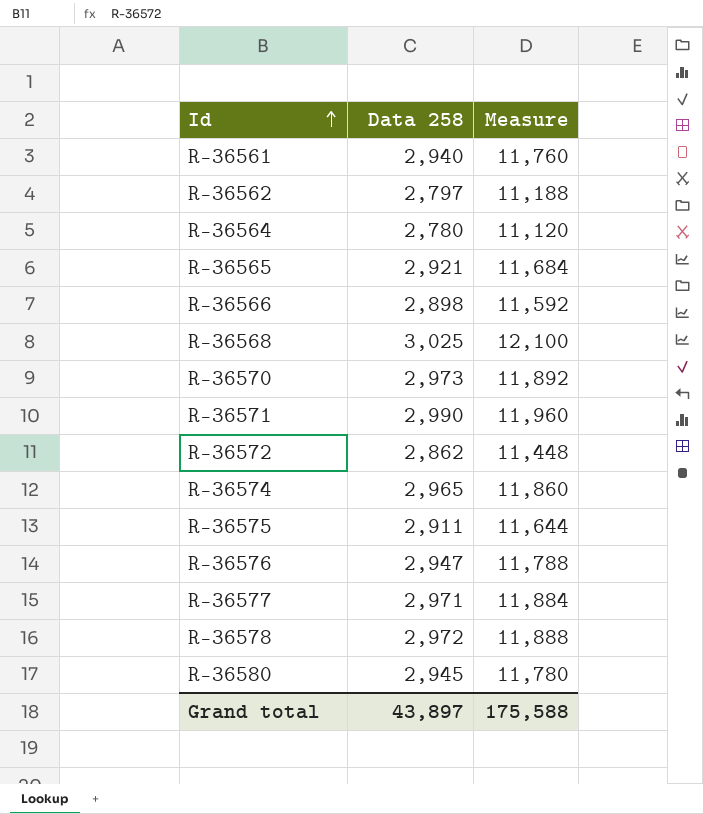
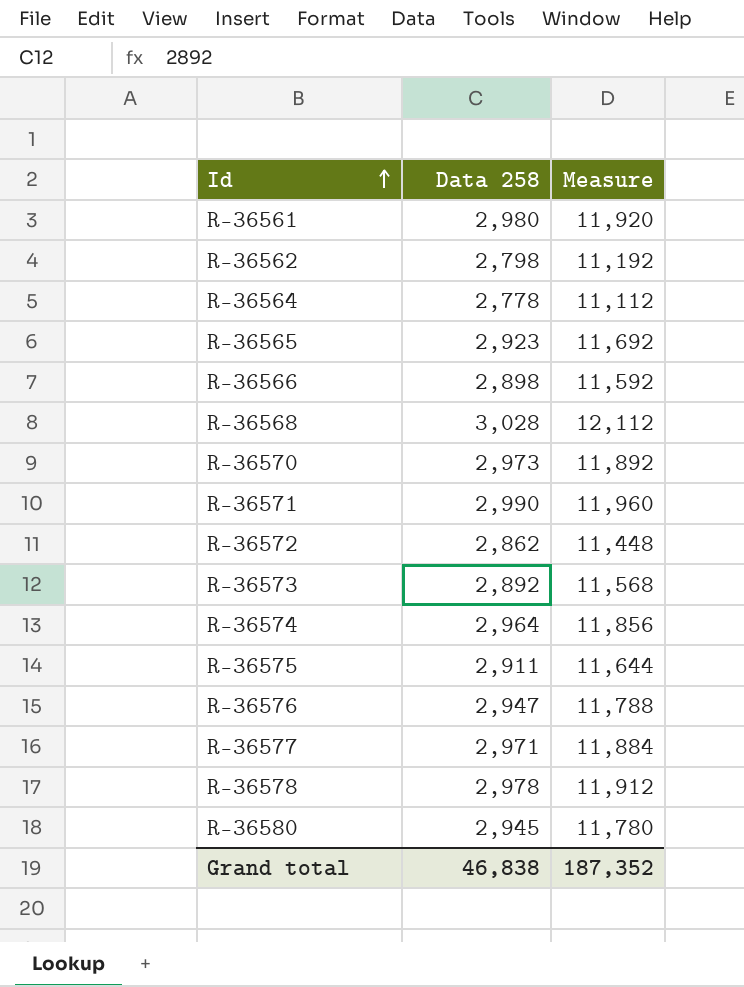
R-36561 | Data 258: 2,940 -> 2,980
R-36561 | Measure: 11,760 -> 11,920
R-36562 | Data 258: 2,797 -> 2,798
R-36562 | Measure: 11,188 -> 11,192
R-36564 | Data 258: 2,780 -> 2,778
R-36564 | Measure: 11,120 -> 11,112
R-36565 | Data 258: 2,921 -> 2,923
R-36565 | Measure: 11,684 -> 11,692
R-36568 | Data 258: 3,025 -> 3,028
R-36568 | Measure: 12,100 -> 12,112
row R-36573: none -> 2,892 | 11,568
R-36574 | Data 258: 2,965 -> 2,964
R-36574 | Measure: 11,860 -> 11,856
R-36578 | Data 258: 2,972 -> 2,978
R-36578 | Measure: 11,888 -> 11,912
Grand total | Data 258: 43,897 -> 46,838
Grand total | Measure: 175,588 -> 187,352

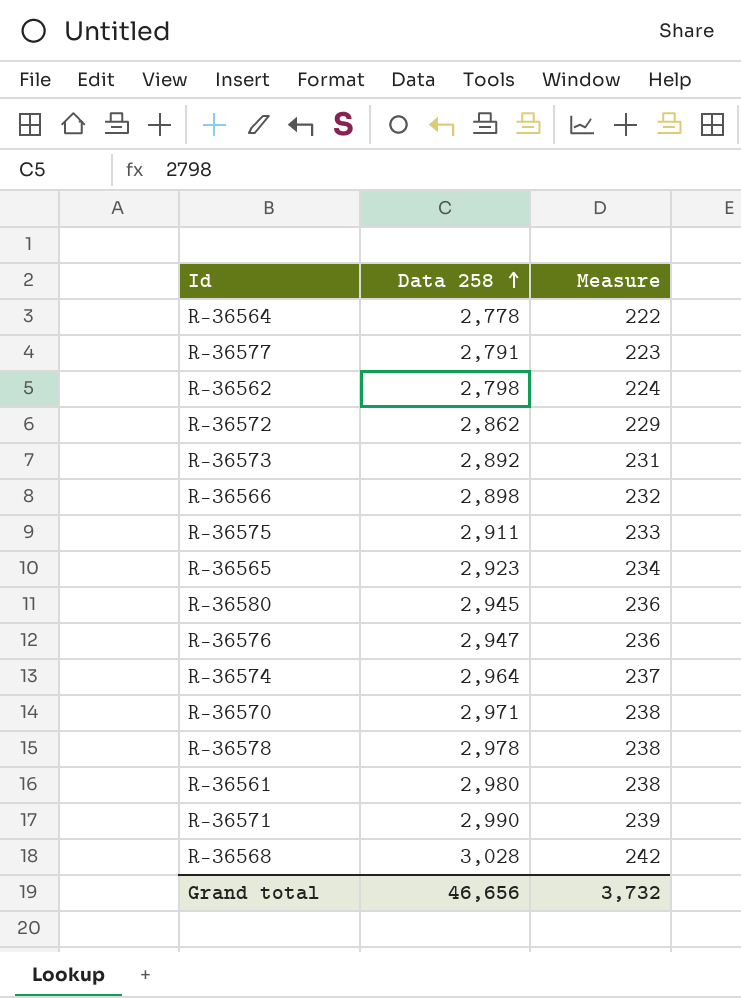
row order: Id ascending -> Data 258 ascending
column Measure | formula: [Data 258] * 4 -> [Data 258] * 0.08
R-36577 | Data 258: 2,971 -> 2,791
R-36570 | Data 258: 2,973 -> 2,971
Grand total | Data 258: 46,838 -> 46,656
Grand total | Measure: 187,352 -> 3,732

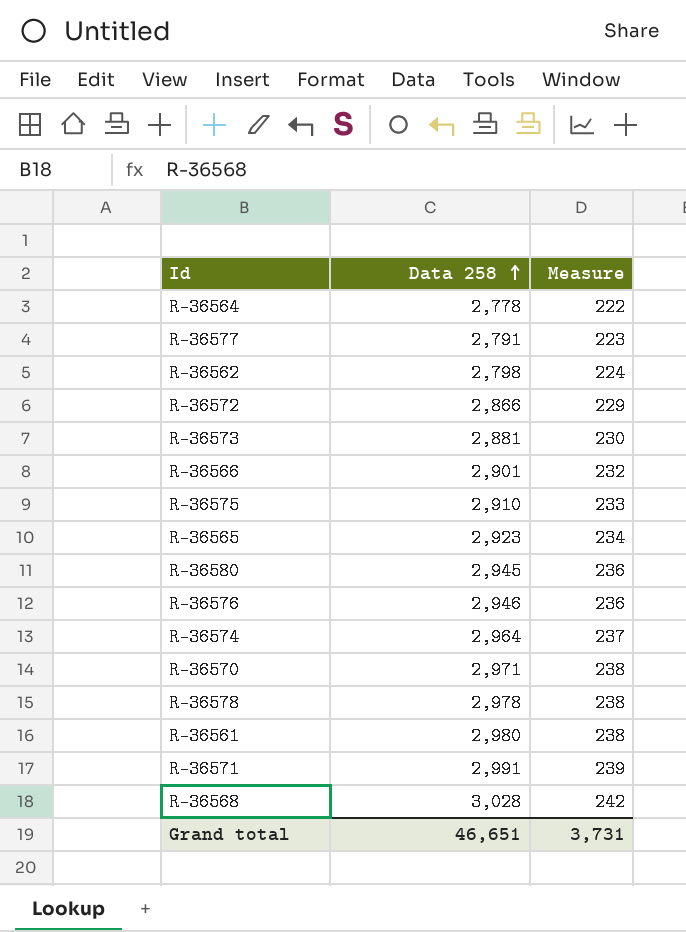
R-36572 | Data 258: 2,862 -> 2,866
R-36573 | Data 258: 2,892 -> 2,881
R-36573 | Measure: 231 -> 230
R-36566 | Data 258: 2,898 -> 2,901
R-36575 | Data 258: 2,911 -> 2,910
R-36576 | Data 258: 2,947 -> 2,946
R-36571 | Data 258: 2,990 -> 2,991
Grand total | Data 258: 46,656 -> 46,651
Grand total | Measure: 3,732 -> 3,731

